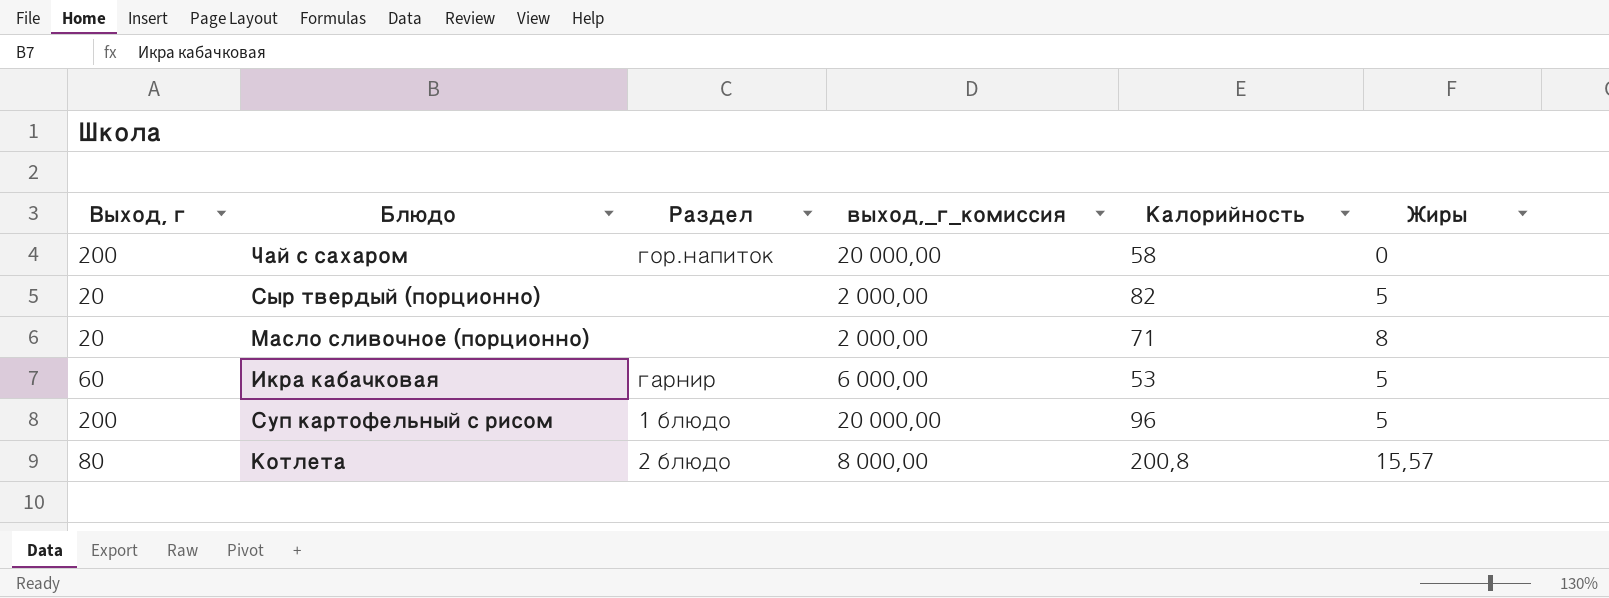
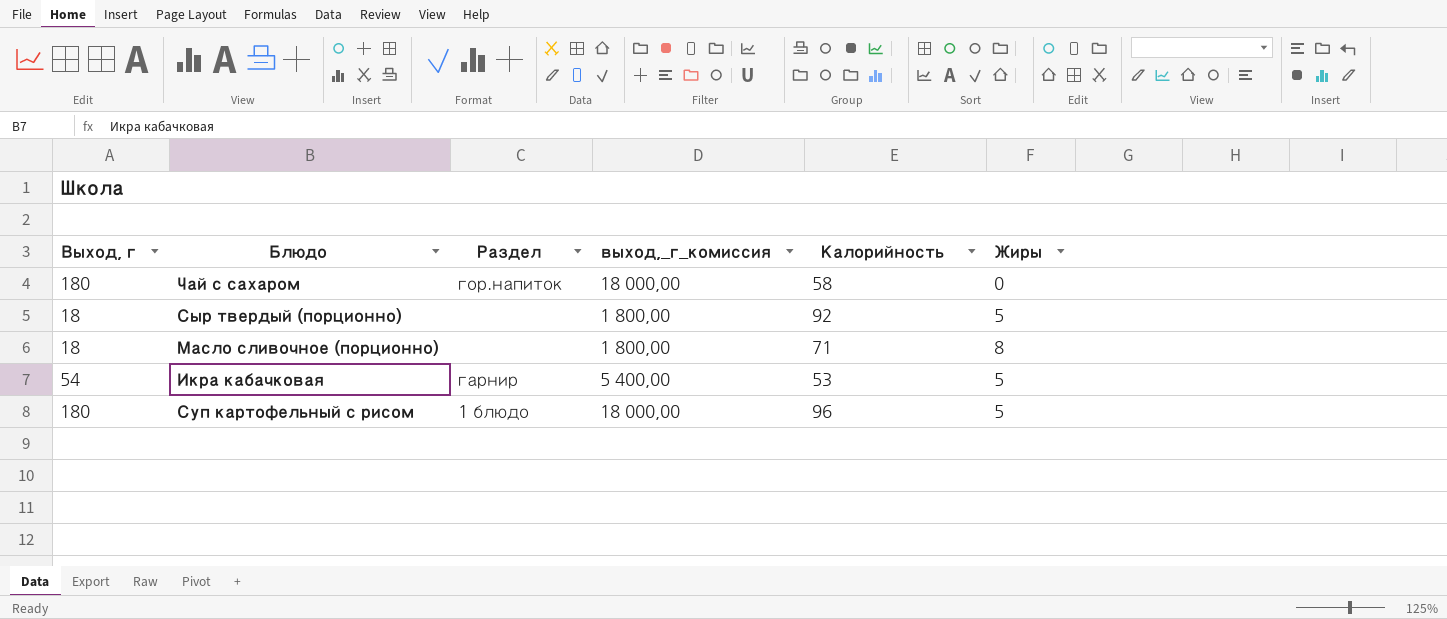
row Котлета: 80 | 2 блюдо | 8 000,00 | 200,8 | 15,57 -> none
Чай с сахаром | Выход, г: 200 -> 180
Чай с сахаром | выход,_г_комиссия: 20 000,00 -> 18 000,00
Сыр твердый (порционно) | Выход, г: 20 -> 18
Сыр твердый (порционно) | выход,_г_комиссия: 2 000,00 -> 1 800,00
Сыр твердый (порционно) | Калорийность: 82 -> 92
Масло сливочное (порционно) | Выход, г: 20 -> 18
Масло сливочное (порционно) | выход,_г_комиссия: 2 000,00 -> 1 800,00
Икра кабачковая | Выход, г: 60 -> 54
Икра кабачковая | выход,_г_комиссия: 6 000,00 -> 5 400,00
Суп картофельный с рисом | Выход, г: 200 -> 180
Суп картофельный с рисом | выход,_г_комиссия: 20 000,00 -> 18 000,00

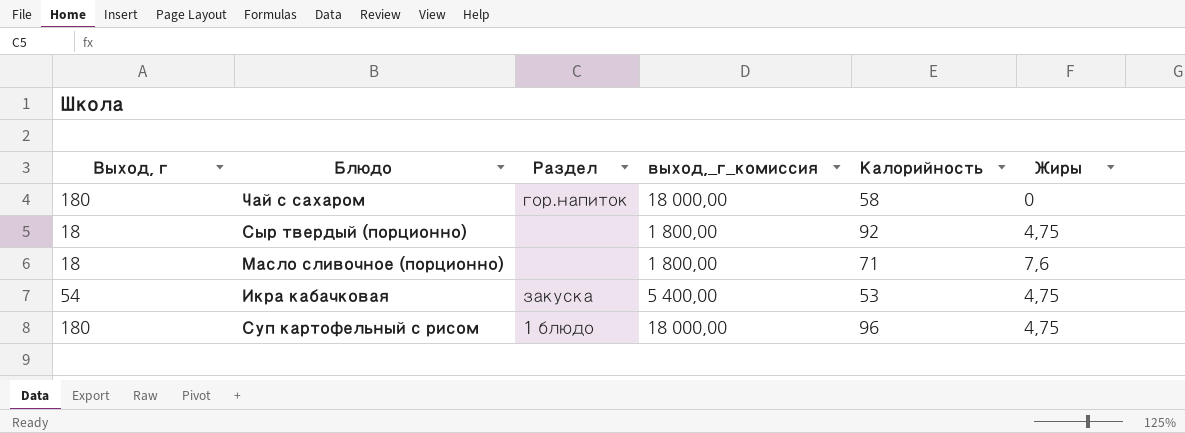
Сыр твердый (порционно) | Жиры: 5 -> 4,75
Масло сливочное (порционно) | Жиры: 8 -> 7,6
Икра кабачковая | Раздел: гарнир -> закуска
Икра кабачковая | Жиры: 5 -> 4,75
Суп картофельный с рисом | Жиры: 5 -> 4,75

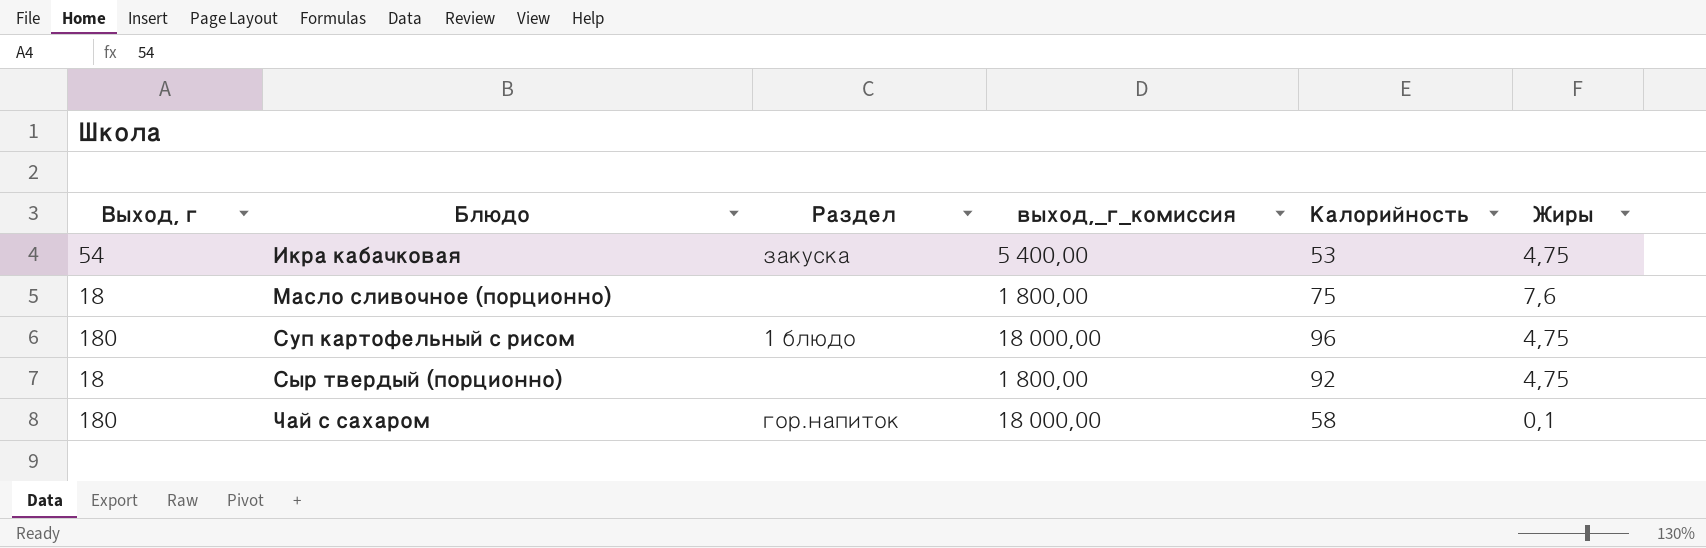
row order: none -> Блюдо ascending
Масло сливочное (порционно) | Калорийность: 71 -> 75
Чай с сахаром | Жиры: 0 -> 0,1

